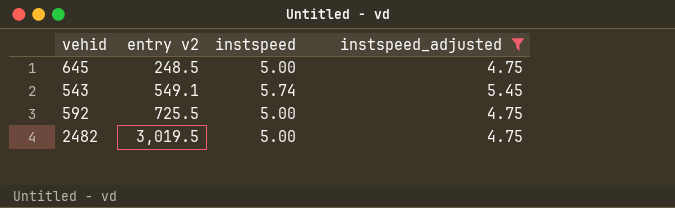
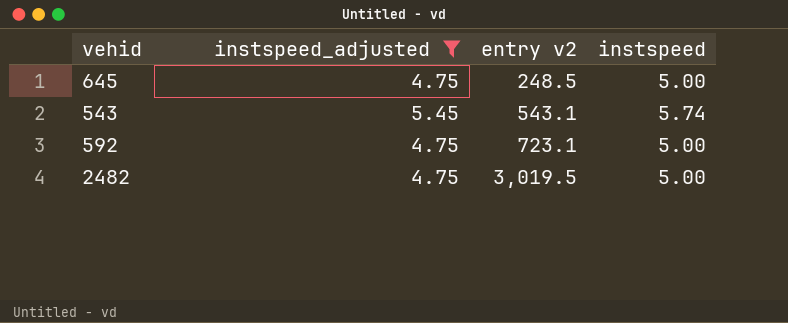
column instspeed_adjusted | position: 4 -> 2
543 | entry v2: 549.1 -> 543.1
592 | entry v2: 725.5 -> 723.1

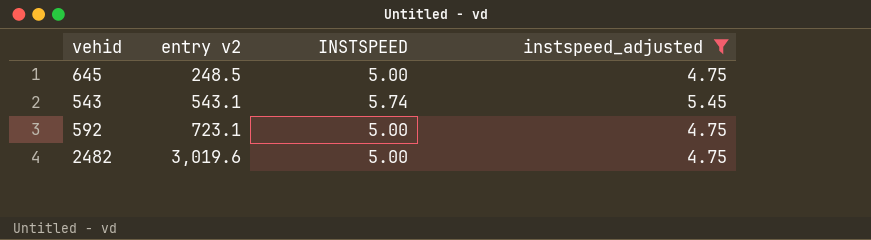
column name: instspeed -> INSTSPEED
column instspeed_adjusted | position: 2 -> 4
2482 | entry v2: 3,019.5 -> 3,019.6

